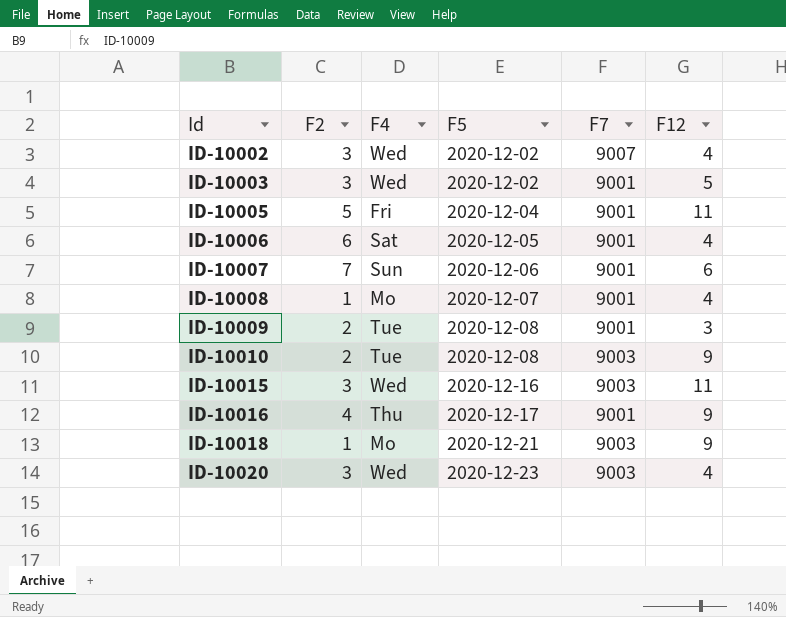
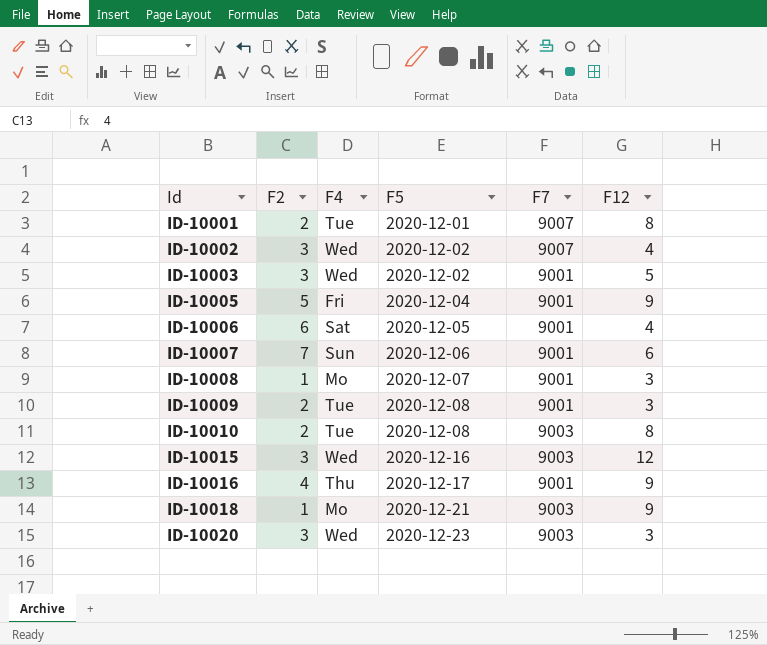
row ID-10001: none -> 2 | Tue | 2020-12-01 | 9007 | 8
ID-10005 | F12: 11 -> 9
ID-10008 | F12: 4 -> 3
ID-10010 | F12: 9 -> 8
ID-10015 | F12: 11 -> 12
ID-10020 | F12: 4 -> 3

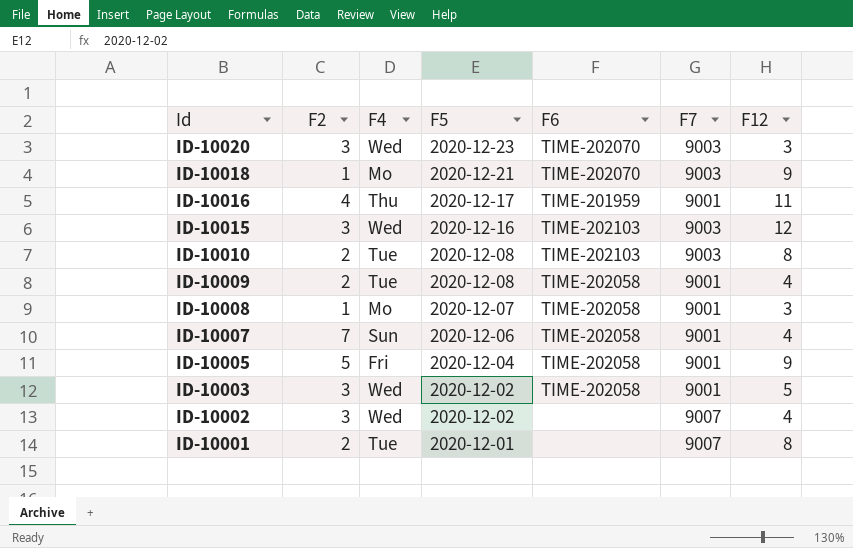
row order: Id ascending -> Id descending
column F6 | position: none -> 5
row ID-10006: 6 | Sat | 2020-12-05 | 9001 | 4 -> none
ID-10016 | F12: 9 -> 11
ID-10009 | F12: 3 -> 4
ID-10007 | F12: 6 -> 4

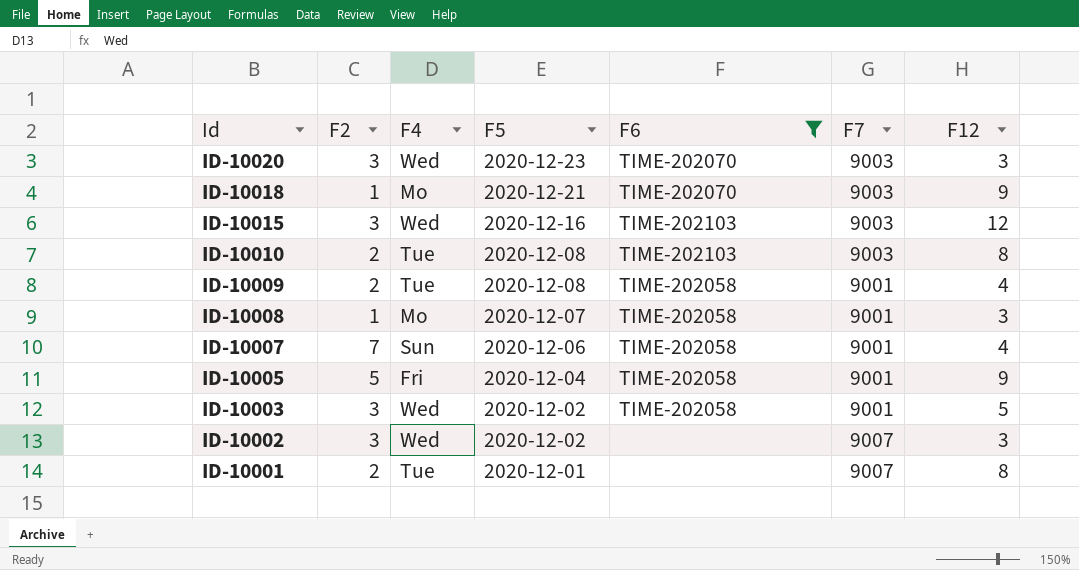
filter: none -> F6 != TIME-201959
ID-10002 | F12: 4 -> 3

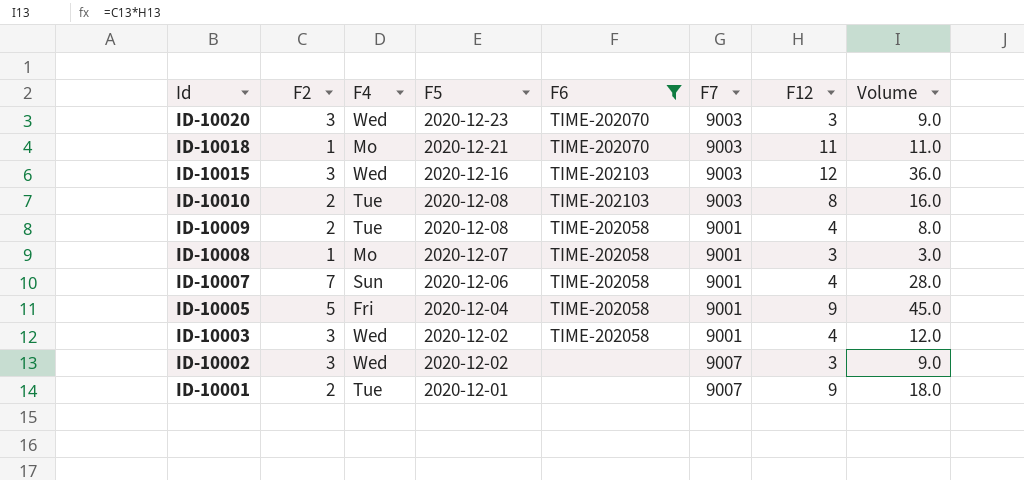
column Volume | formula: none -> [F2] * [F12]
ID-10018 | F12: 9 -> 11
ID-10003 | F12: 5 -> 4
ID-10001 | F12: 8 -> 9

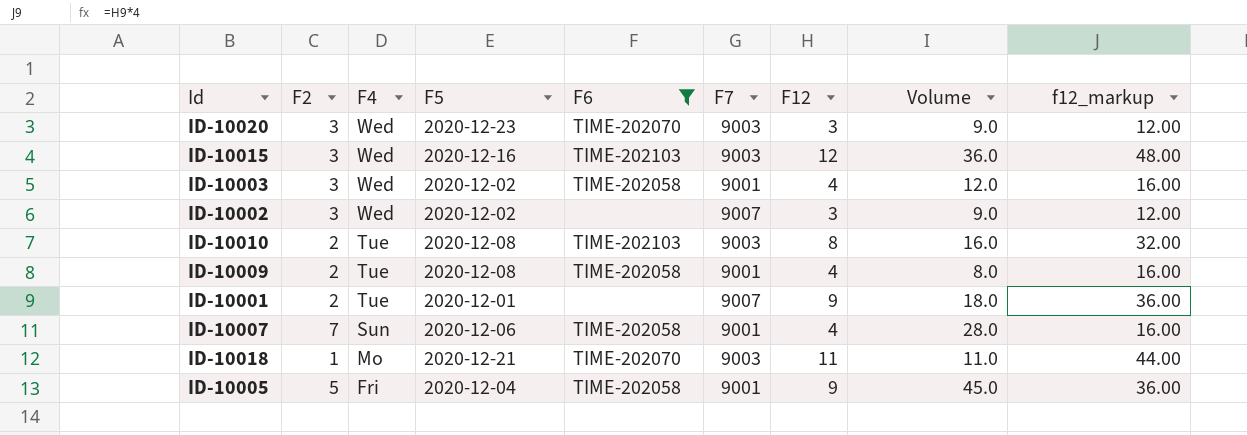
row order: Id descending -> F4 descending
column f12_markup | formula: none -> [F12] * 4
row ID-10008: 1 | Mo | 2020-12-07 | TIME-202058 | 9001 | 3 | 3.0 -> none

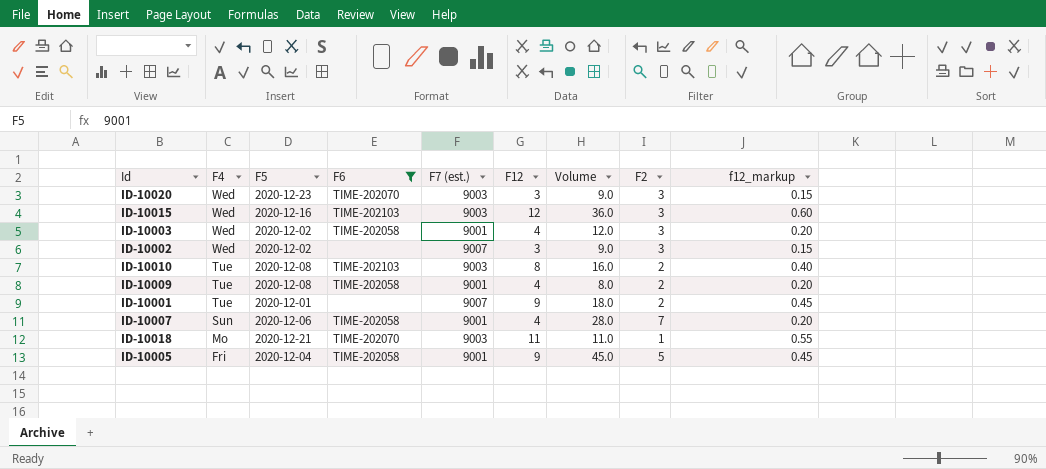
column name: F7 -> F7 (est.)
column F2 | position: 2 -> 8
column f12_markup | formula: [F12] * 4 -> [F12] * 0.05

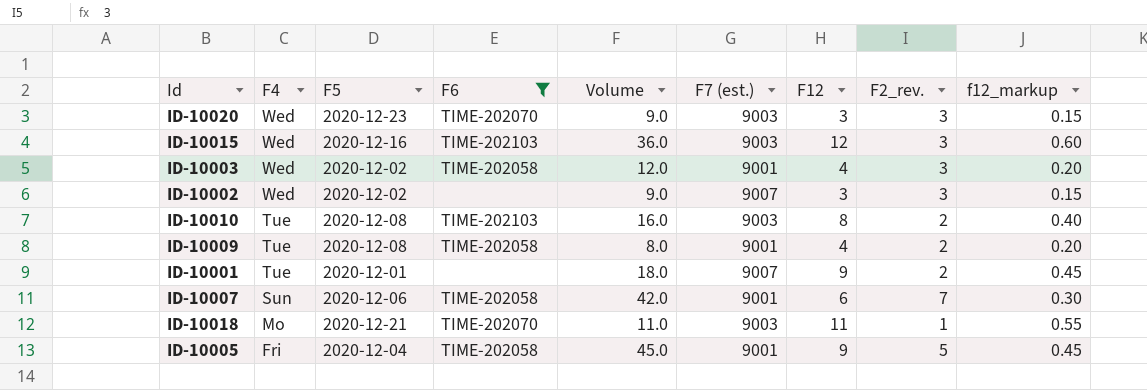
column Volume | position: 7 -> 5
column name: F2 -> F2_rev.
ID-10007 | Volume: 28.0 -> 42.0
ID-10007 | F12: 4 -> 6
ID-10007 | f12_markup: 0.20 -> 0.30

